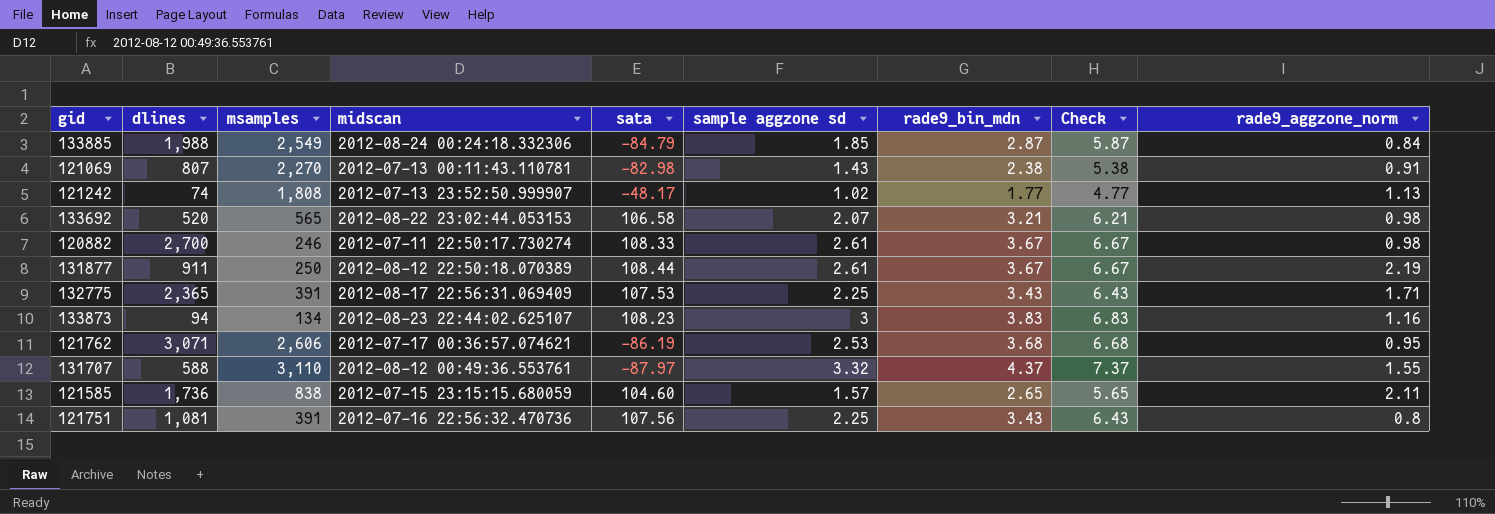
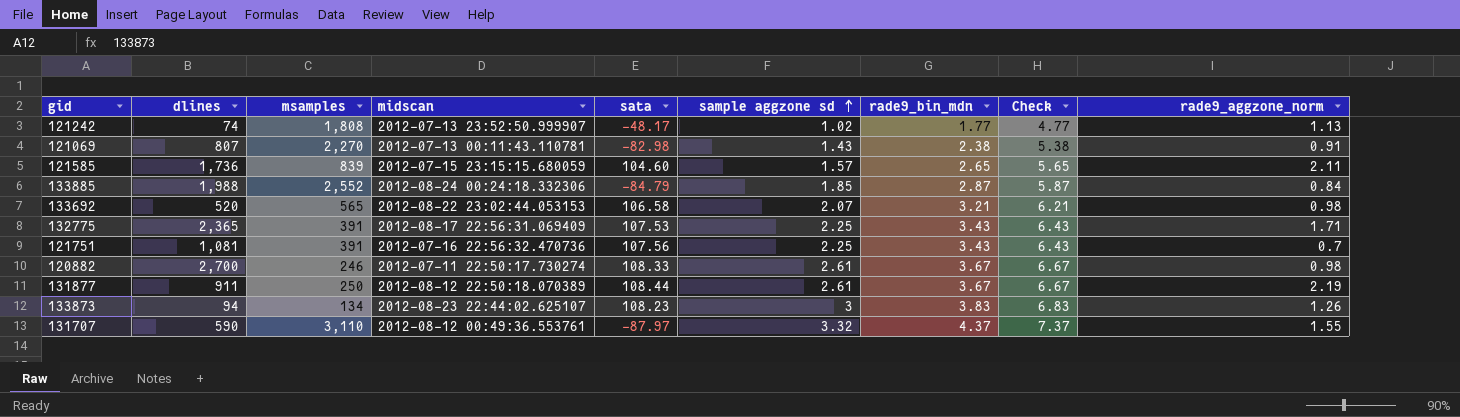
row order: none -> sample aggzone sd ascending
row 121762: 3,071 | 2,606 | 2012-07-17 00:36:57.074621 | -86.19 | 2.53 | 3.68 | 6.68 | 0.95 -> none
121585 | msamples: 838 -> 839
133885 | msamples: 2,549 -> 2,552
121751 | rade9_aggzone_norm: 0.8 -> 0.7
133873 | rade9_aggzone_norm: 1.16 -> 1.26
131707 | dlines: 588 -> 590

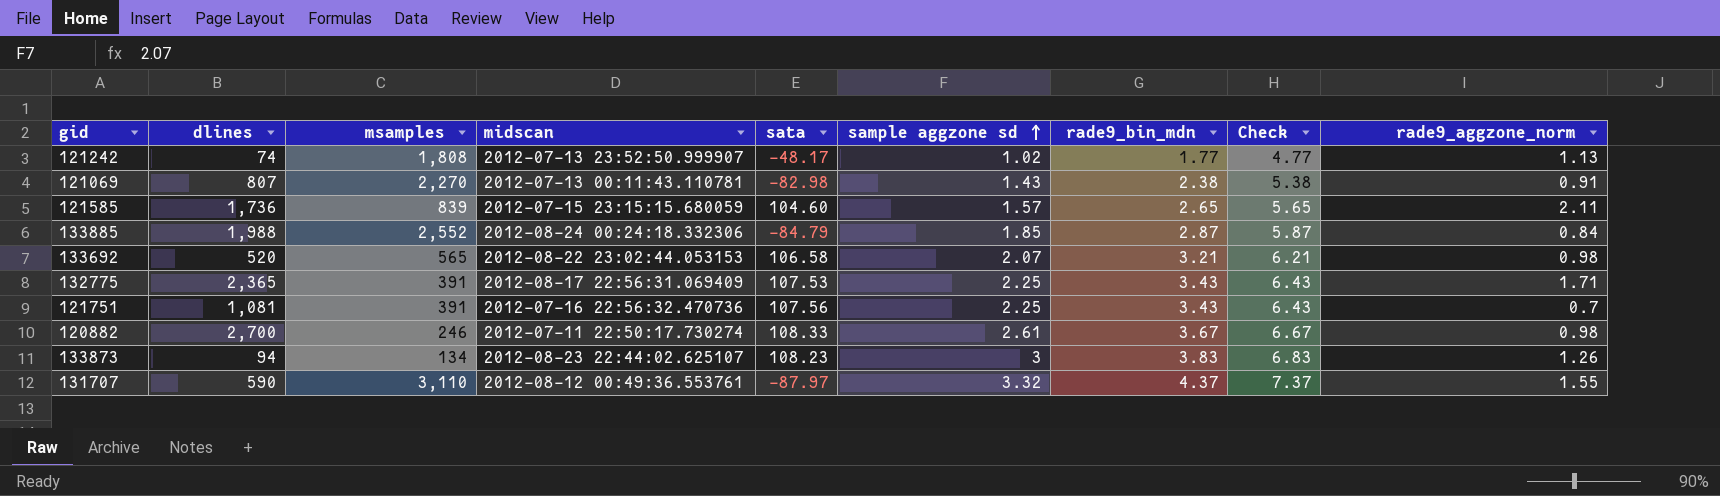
row 131877: 911 | 250 | 2012-08-12 22:50:18.070389 | 108.44 | 2.61 | 3.67 | 6.67 | 2.19 -> none

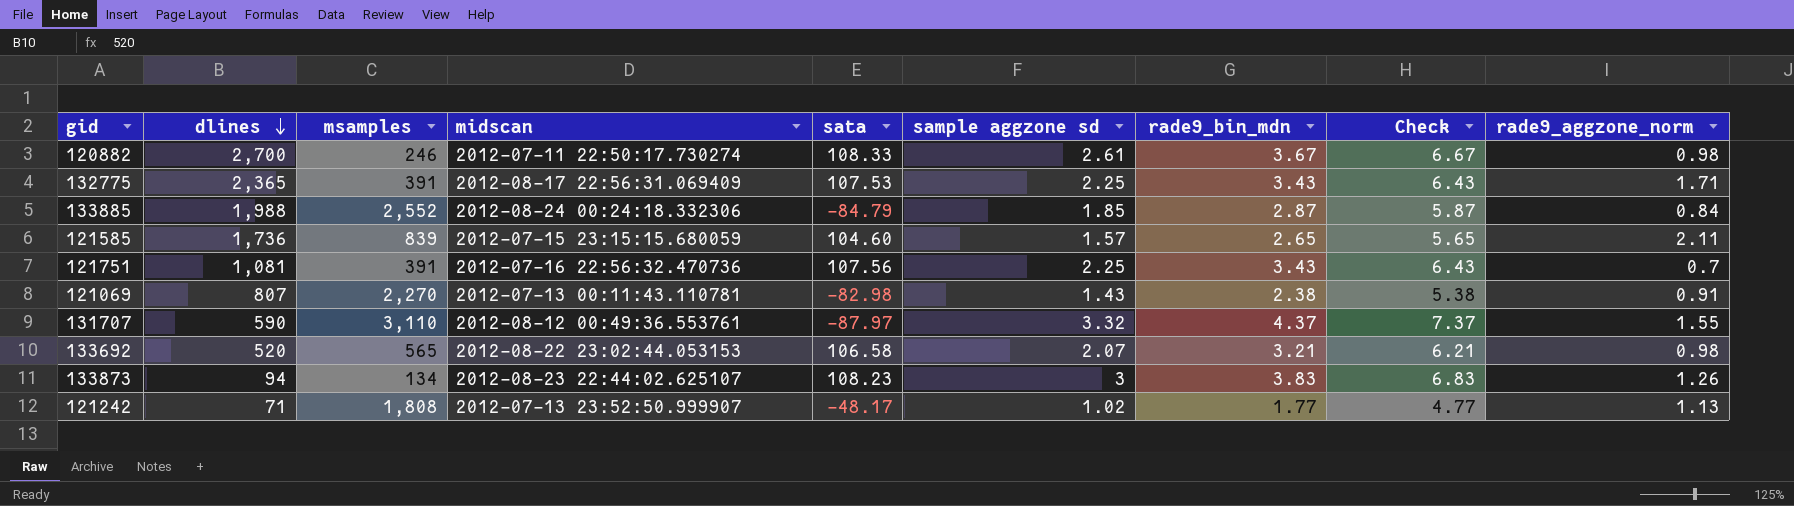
row order: sample aggzone sd ascending -> dlines descending
121242 | dlines: 74 -> 71

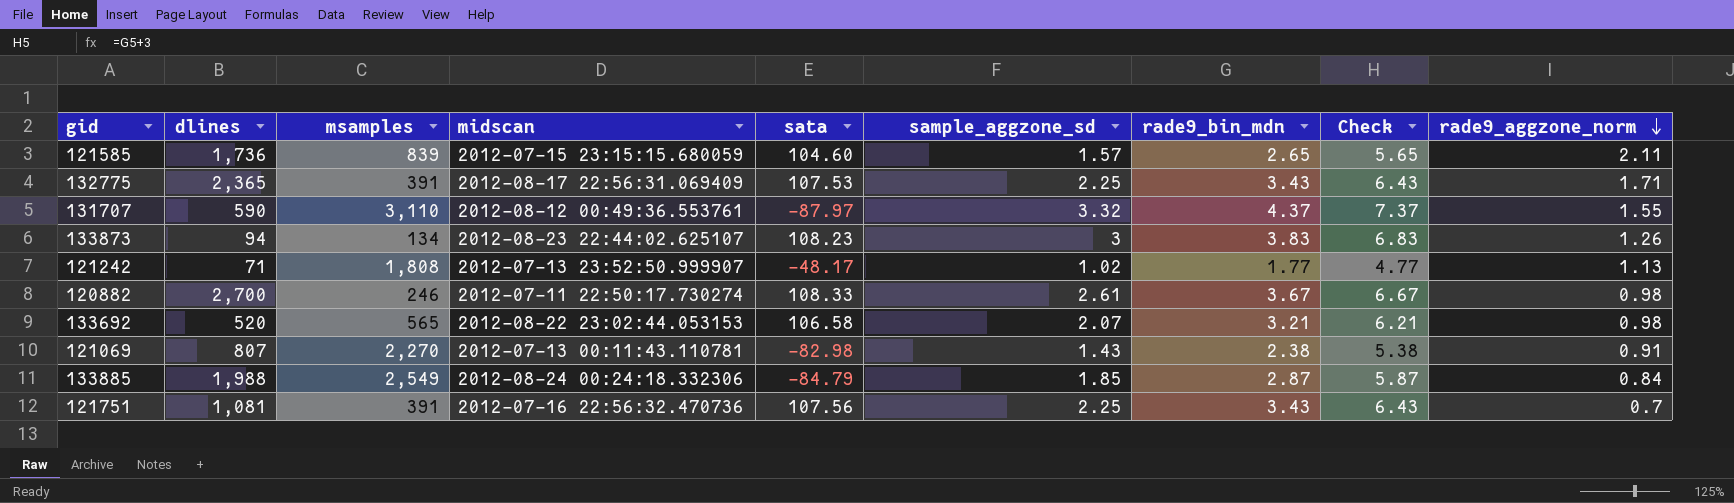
row order: dlines descending -> rade9_aggzone_norm descending
column name: sample aggzone sd -> sample_aggzone_sd
133885 | msamples: 2,552 -> 2,549

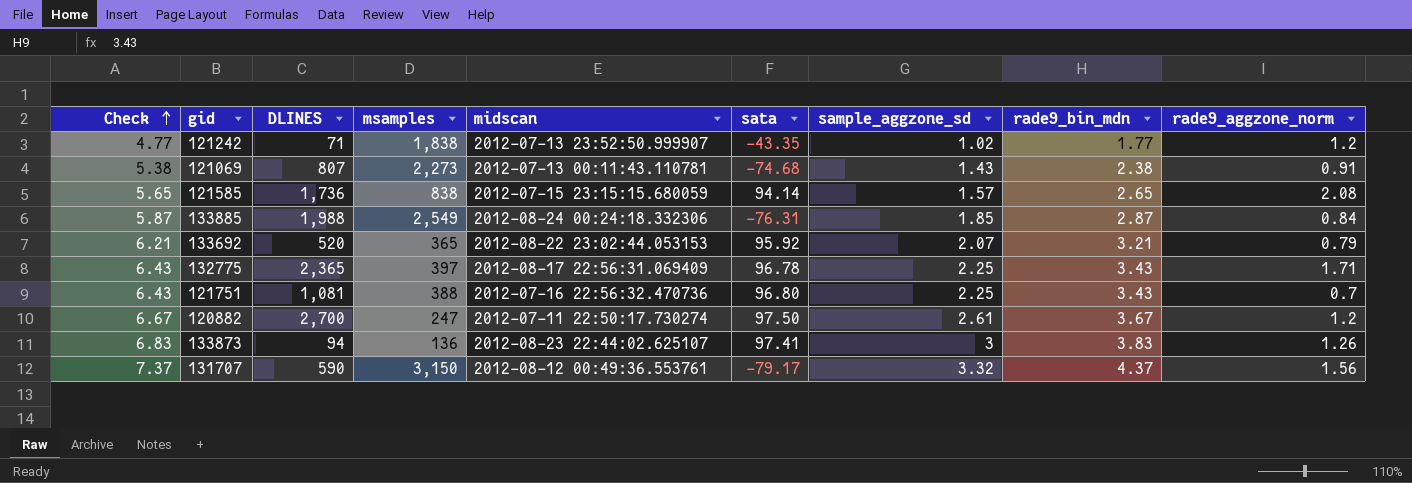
row order: rade9_aggzone_norm descending -> Check ascending
column Check | position: 8 -> 1
column name: dlines -> DLINES
121242 | msamples: 1,808 -> 1,838
121242 | sata: -48.17 -> -43.35
121242 | rade9_aggzone_norm: 1.13 -> 1.2
121069 | msamples: 2,270 -> 2,273
121069 | sata: -82.98 -> -74.68
121585 | msamples: 839 -> 838
121585 | sata: 104.60 -> 94.14
121585 | rade9_aggzone_norm: 2.11 -> 2.08
133885 | sata: -84.79 -> -76.31
133692 | msamples: 565 -> 365
133692 | sata: 106.58 -> 95.92
133692 | rade9_aggzone_norm: 0.98 -> 0.79
132775 | msamples: 391 -> 397
132775 | sata: 107.53 -> 96.78
121751 | msamples: 391 -> 388
121751 | sata: 107.56 -> 96.80
120882 | msamples: 246 -> 247
120882 | sata: 108.33 -> 97.50
120882 | rade9_aggzone_norm: 0.98 -> 1.2
133873 | msamples: 134 -> 136
133873 | sata: 108.23 -> 97.41
131707 | msamples: 3,110 -> 3,150
131707 | sata: -87.97 -> -79.17
131707 | rade9_aggzone_norm: 1.55 -> 1.56

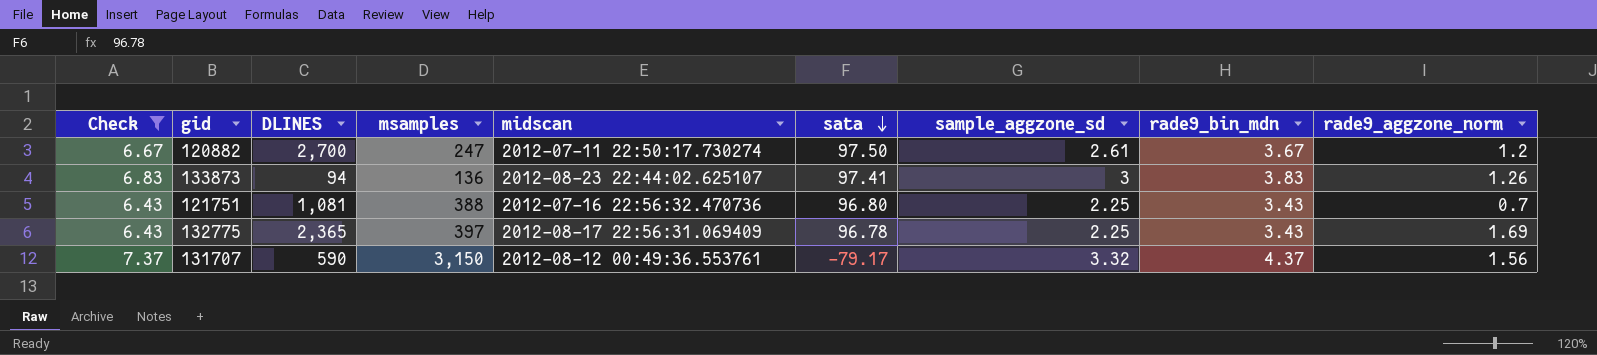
filter: none -> Check >= 6.43
row order: Check ascending -> sata descending
132775 | rade9_aggzone_norm: 1.71 -> 1.69

